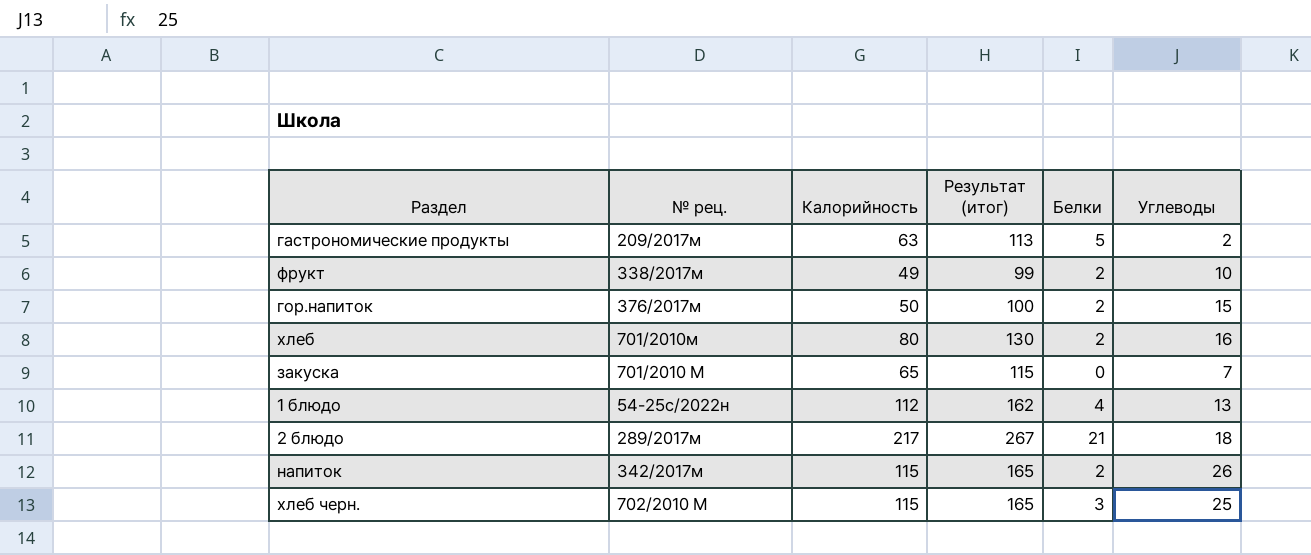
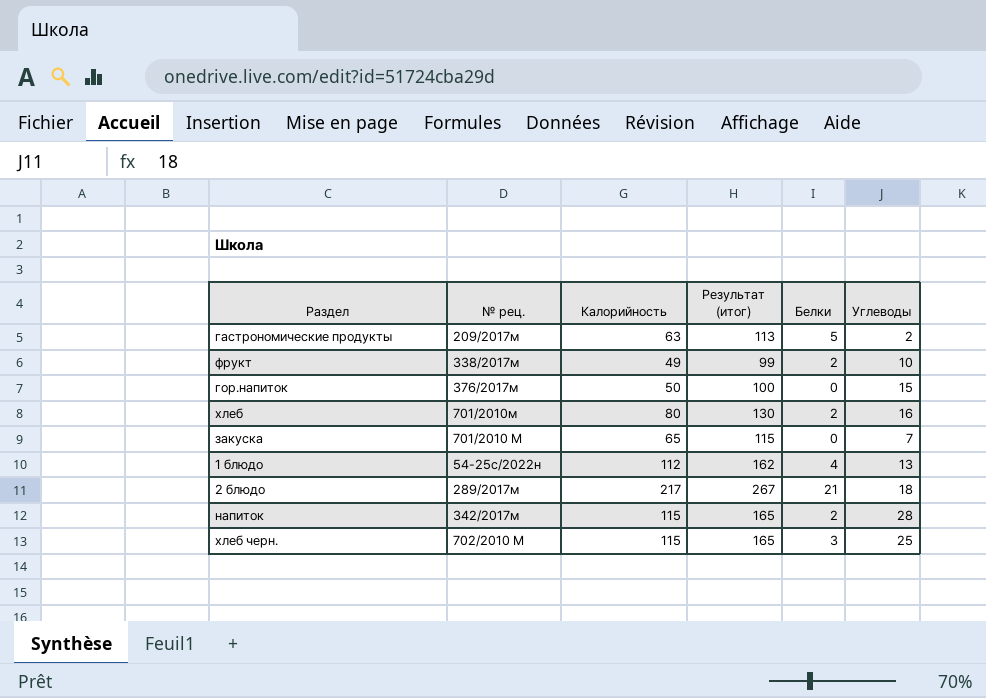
гор.напиток | Белки: 2 -> 0
напиток | Углеводы: 26 -> 28

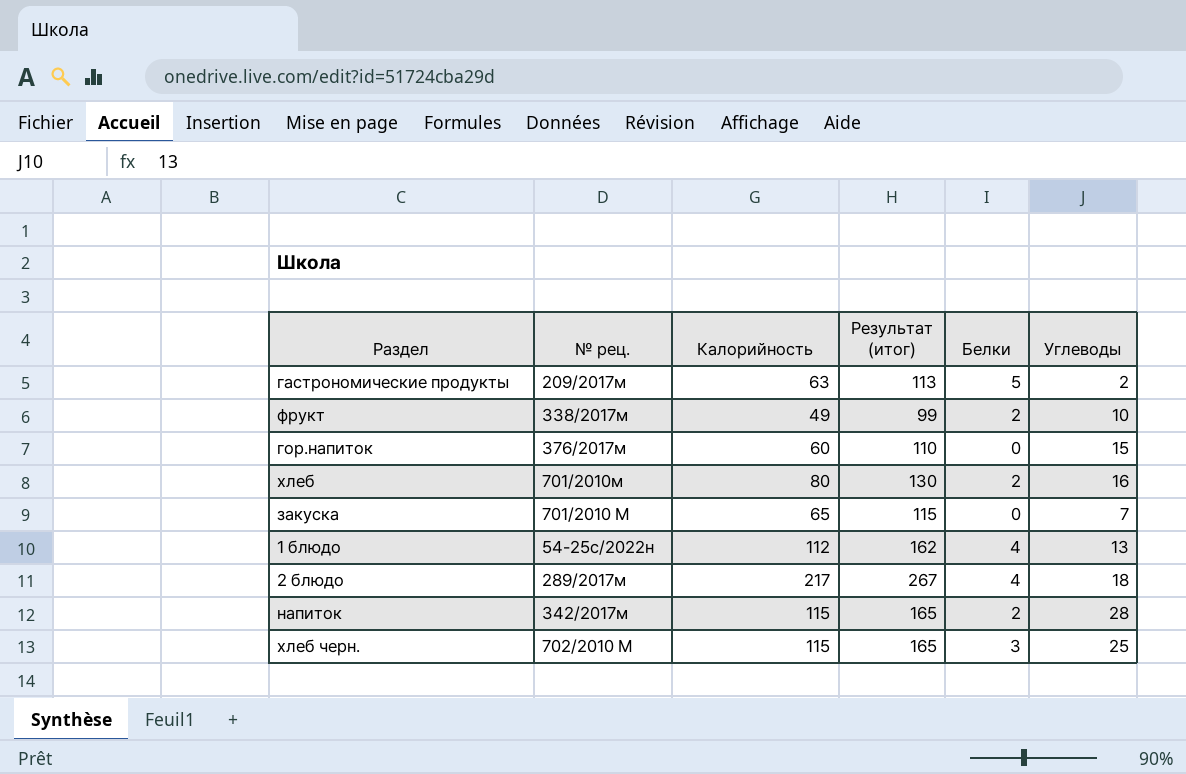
гор.напиток | Калорийность: 50 -> 60
гор.напиток | Результат (итог): 100 -> 110
2 блюдо | Белки: 21 -> 4

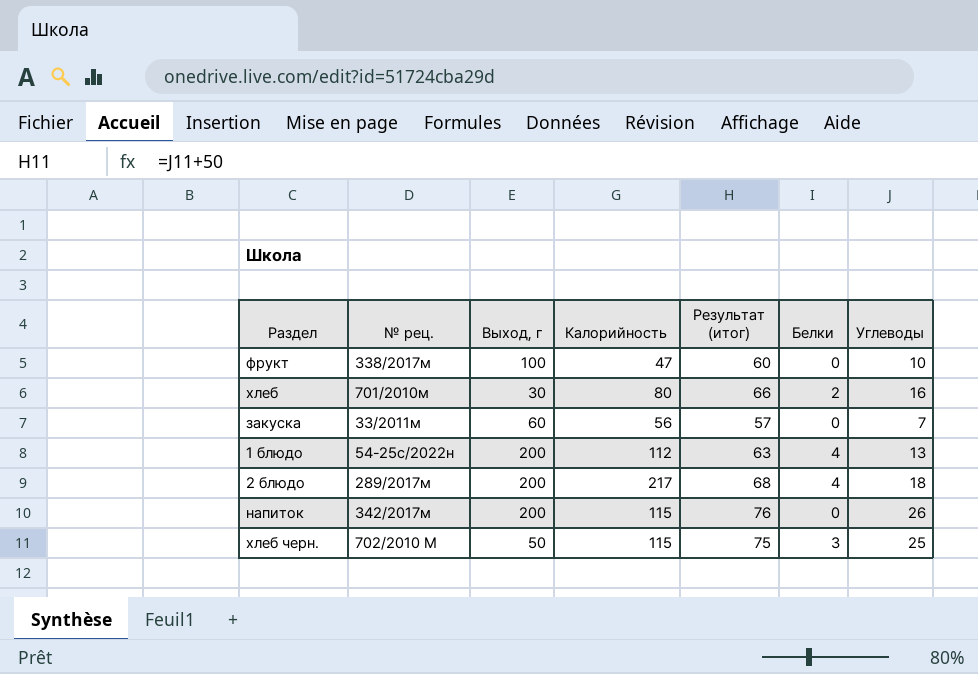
column Выход, г | position: none -> 3
column Результат (итог) | formula: [Калорийность] + 50 -> [Углеводы] + 50
row гастрономические продукты: 209/2017м | 63 | 113 | 5 | 2 -> none
row гор.напиток: 376/2017м | 60 | 110 | 0 | 15 -> none
фрукт | Калорийность: 49 -> 47
фрукт | Белки: 2 -> 0
закуска | № рец.: 701/2010 М -> 33/2011м
закуска | Калорийность: 65 -> 56
напиток | Белки: 2 -> 0
напиток | Углеводы: 28 -> 26

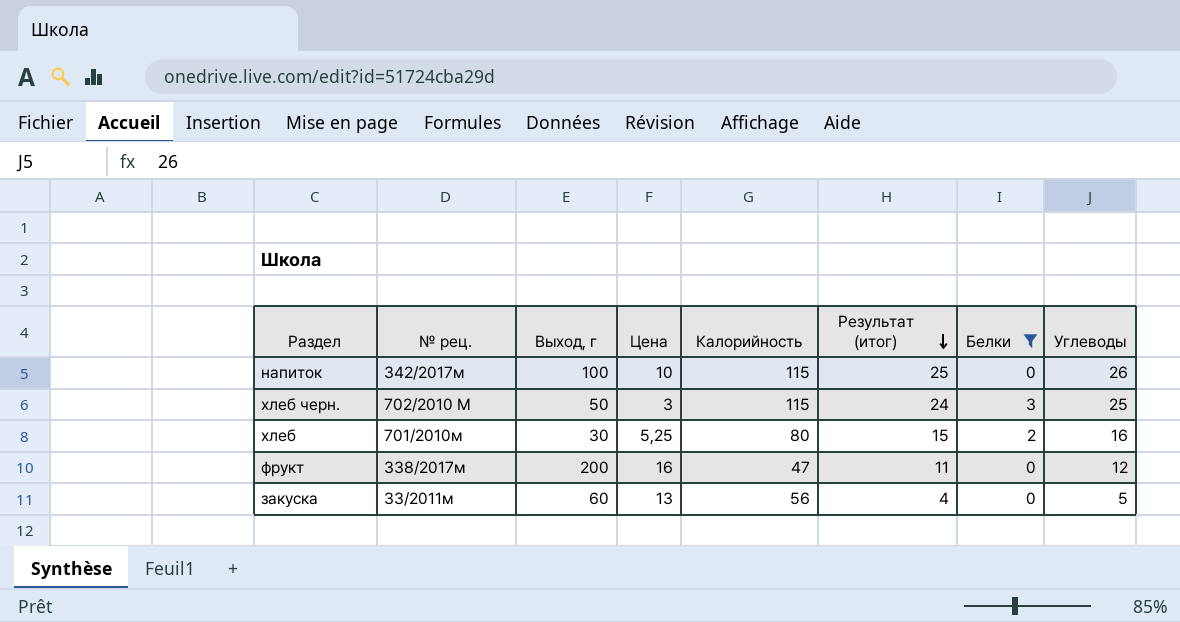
filter: none -> Белки != 4
row order: none -> Результат (итог) descending
column Цена | position: none -> 4
column Результат (итог) | formula: [Углеводы] + 50 -> [Углеводы] - 1
напиток | Выход, г: 200 -> 100
фрукт | Выход, г: 100 -> 200
фрукт | Углеводы: 10 -> 12
закуска | Углеводы: 7 -> 5

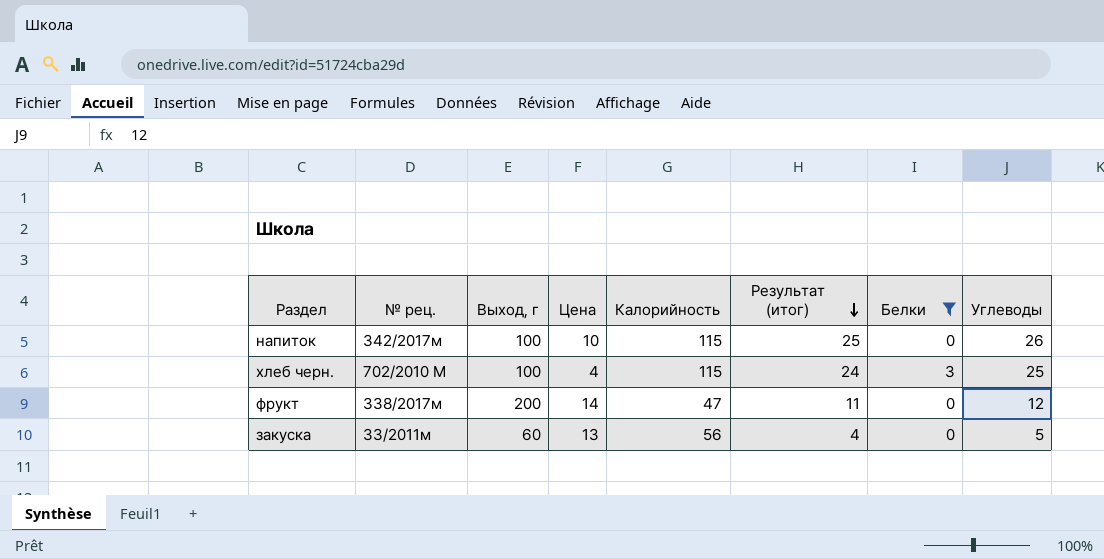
row хлеб: 701/2010м | 30 | 5,25 | 80 | 15 | 2 | 16 -> none
хлеб черн. | Выход, г: 50 -> 100
хлеб черн. | Цена: 3 -> 4
фрукт | Цена: 16 -> 14

